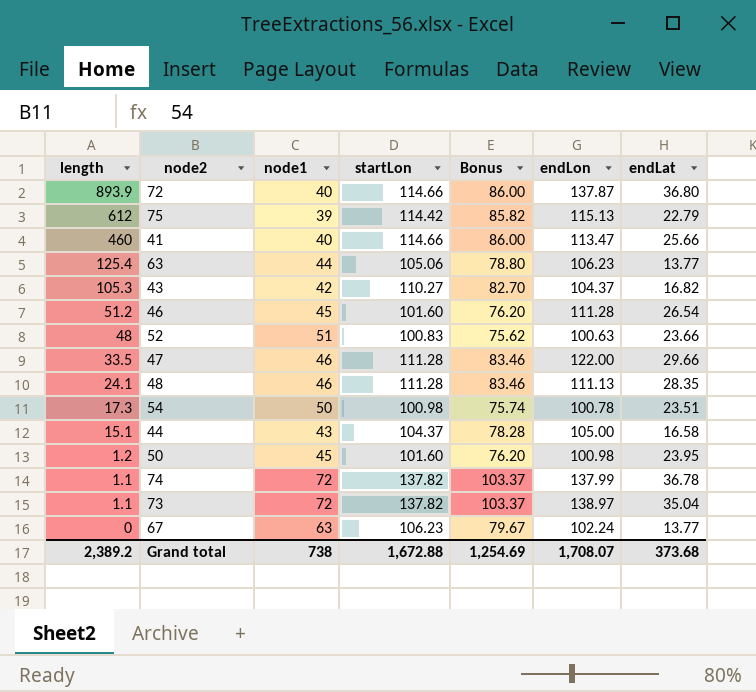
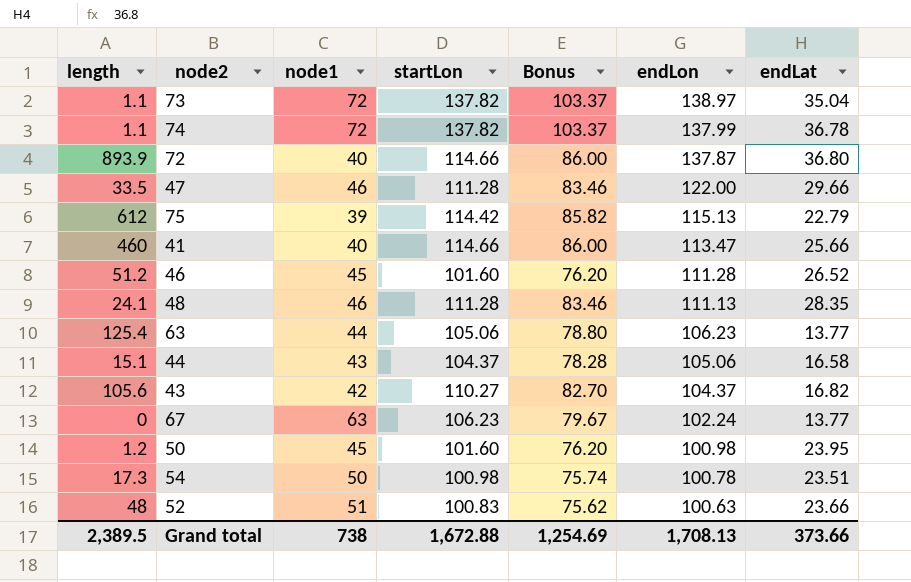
row order: length descending -> endLon descending
46 | endLat: 26.54 -> 26.52
44 | endLon: 105.00 -> 105.06
43 | length: 105.3 -> 105.6
Grand total | length: 2,389.2 -> 2,389.5
Grand total | endLon: 1,708.07 -> 1,708.13
Grand total | endLat: 373.68 -> 373.66

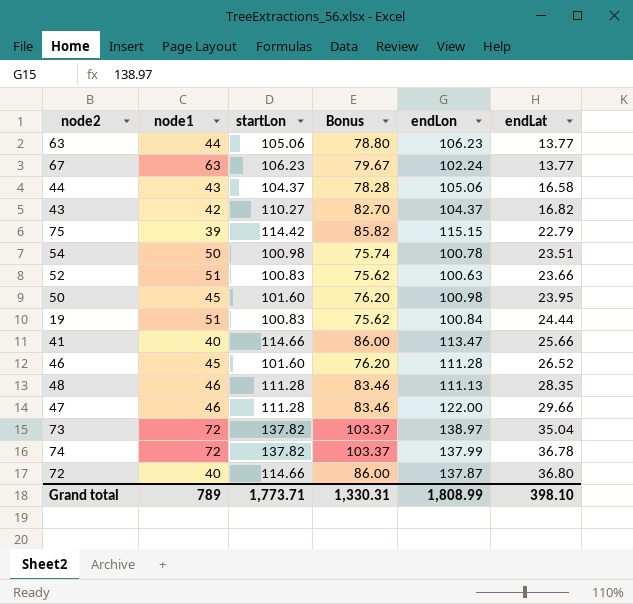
row order: endLon descending -> endLat ascending
column length | position: 1 -> none
75 | endLon: 115.13 -> 115.15
row 19: none -> 51 | 100.83 | 75.62 | 100.84 | 24.44
Grand total | node1: 738 -> 789
Grand total | startLon: 1,672.88 -> 1,773.71
Grand total | Bonus: 1,254.69 -> 1,330.31
Grand total | endLon: 1,708.13 -> 1,808.99
Grand total | endLat: 373.66 -> 398.10

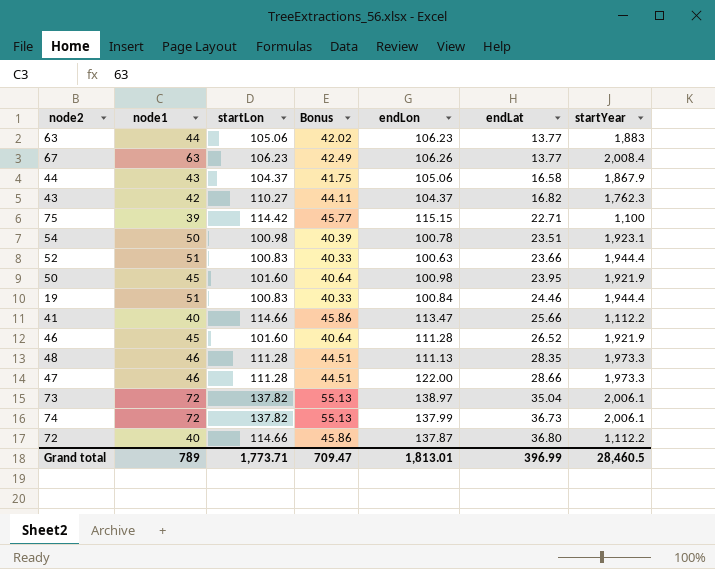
column Bonus | formula: [startLon] * 0.75 -> [startLon] * 0.4
column startYear | position: none -> 7
67 | endLon: 102.24 -> 106.26
75 | endLat: 22.79 -> 22.71
19 | endLat: 24.44 -> 24.46
47 | endLat: 29.66 -> 28.66
74 | endLat: 36.78 -> 36.73
Grand total | Bonus: 1,330.31 -> 709.47
Grand total | endLon: 1,808.99 -> 1,813.01
Grand total | endLat: 398.10 -> 396.99

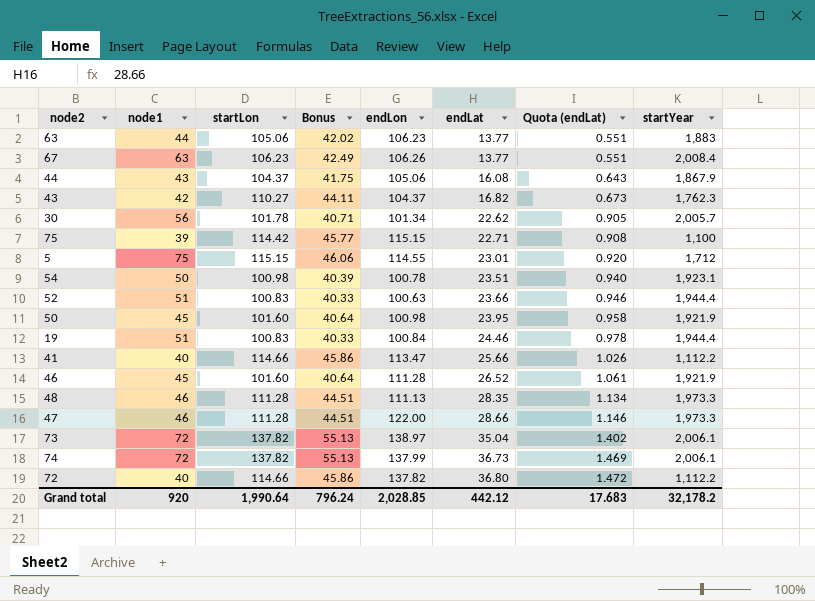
column Quota (endLat) | formula: none -> [endLat] * 0.04
44 | endLat: 16.58 -> 16.08
row 30: none -> 56 | 101.78 | 40.71 | 101.34 | 22.62 | 0.905 | 2,005.7
row 5: none -> 75 | 115.15 | 46.06 | 114.55 | 23.01 | 0.920 | 1,712
72 | endLon: 137.87 -> 137.82
Grand total | node1: 789 -> 920
Grand total | startLon: 1,773.71 -> 1,990.64
Grand total | Bonus: 709.47 -> 796.24
Grand total | endLon: 1,813.01 -> 2,028.85
Grand total | endLat: 396.99 -> 442.12
Grand total | startYear: 28,460.5 -> 32,178.2

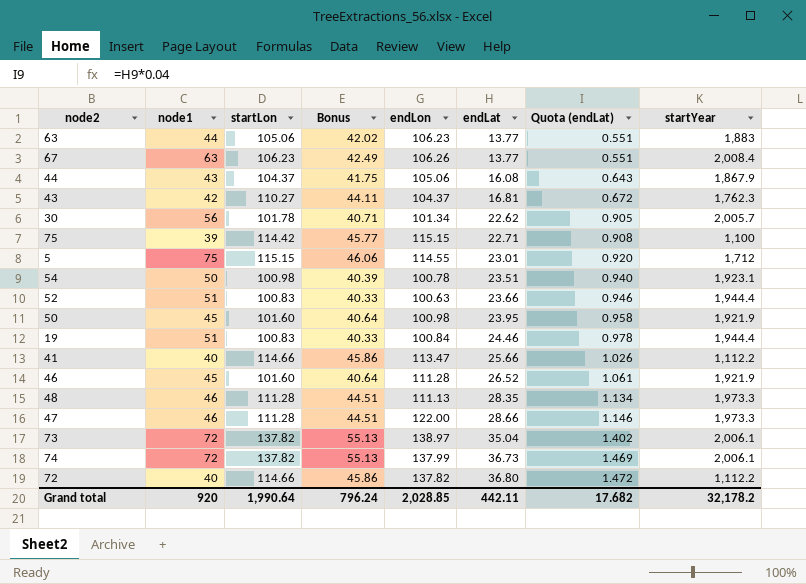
43 | endLat: 16.82 -> 16.81
43 | Quota (endLat): 0.673 -> 0.672
Grand total | endLat: 442.12 -> 442.11
Grand total | Quota (endLat): 17.683 -> 17.682

